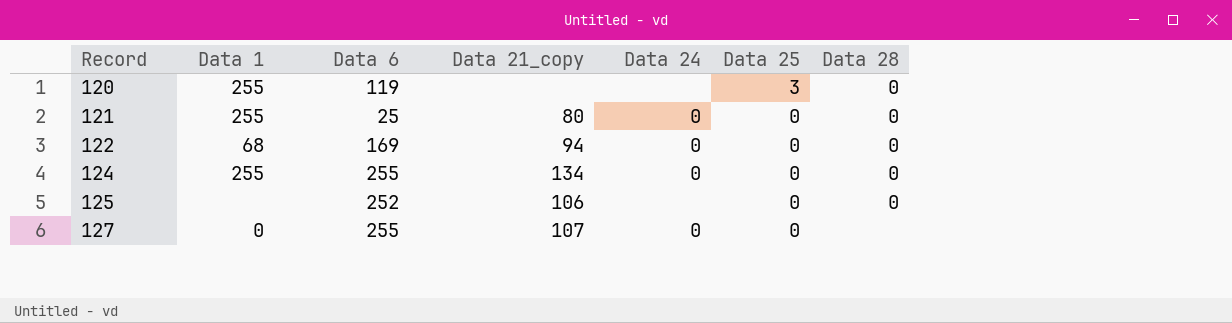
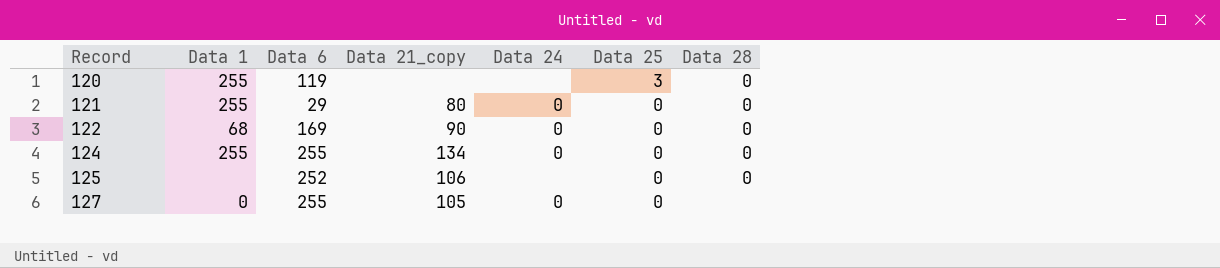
121 | Data 6: 25 -> 29
122 | Data 21_copy: 94 -> 90
127 | Data 21_copy: 107 -> 105

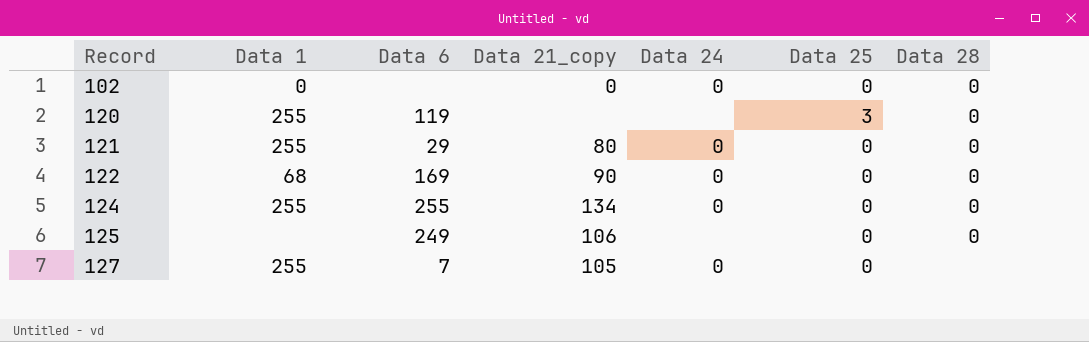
row 102: none -> 0 | none | 0 | 0 | 0 | 0
125 | Data 6: 252 -> 249
127 | Data 1: 0 -> 255
127 | Data 6: 255 -> 7

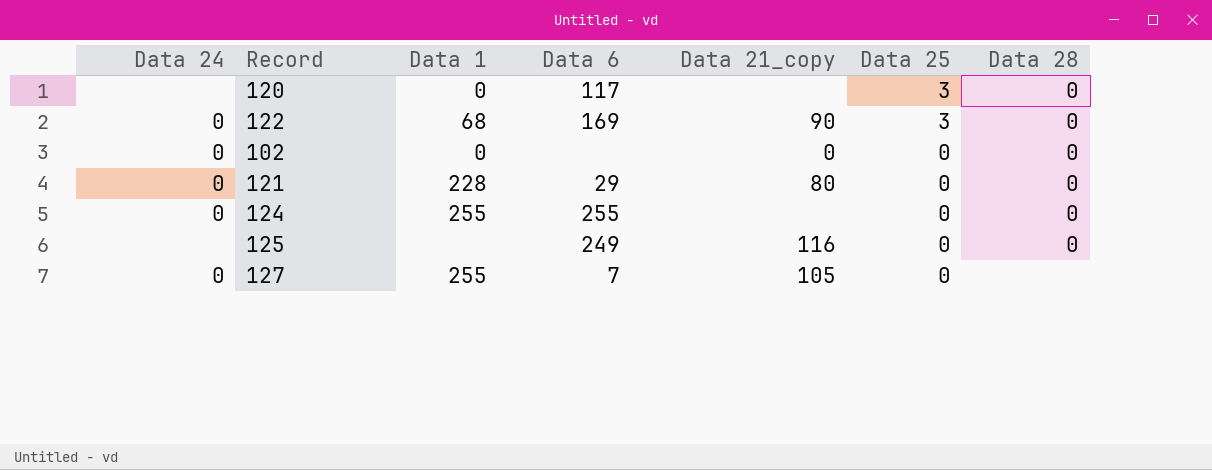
row order: Record ascending -> Data 25 descending
column Data 24 | position: 5 -> 1
120 | Data 1: 255 -> 0
120 | Data 6: 119 -> 117
122 | Data 25: 0 -> 3
121 | Data 1: 255 -> 228
124 | Data 21_copy: 134 -> none
125 | Data 21_copy: 106 -> 116

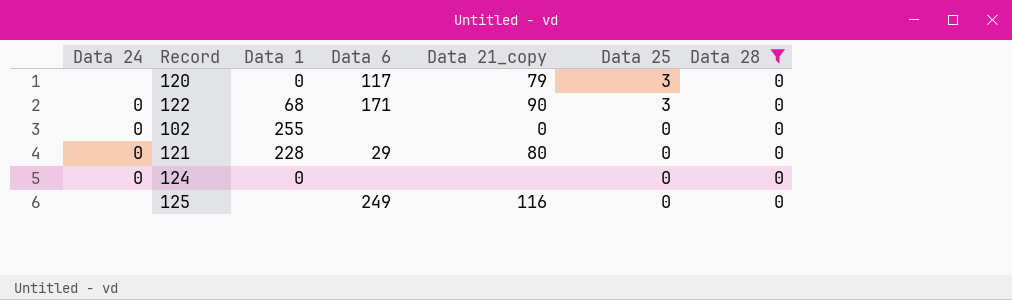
filter: none -> Data 28 = 0
120 | Data 21_copy: none -> 79
122 | Data 6: 169 -> 171
102 | Data 1: 0 -> 255
124 | Data 1: 255 -> 0
124 | Data 6: 255 -> none

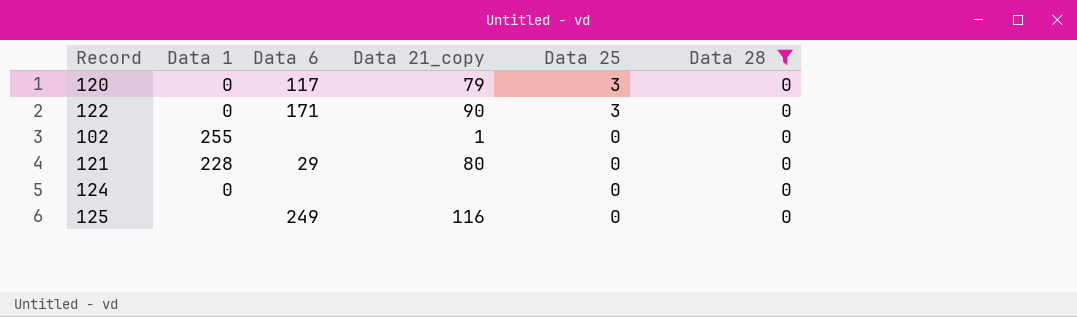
column Data 24 | position: 1 -> none
122 | Data 1: 68 -> 0
102 | Data 21_copy: 0 -> 1

